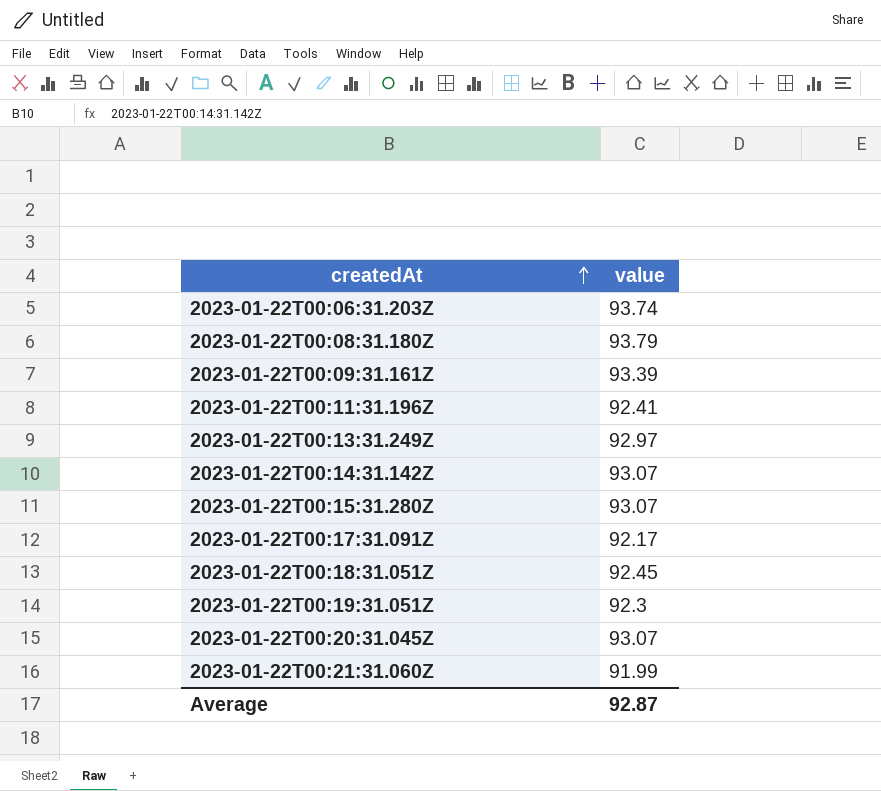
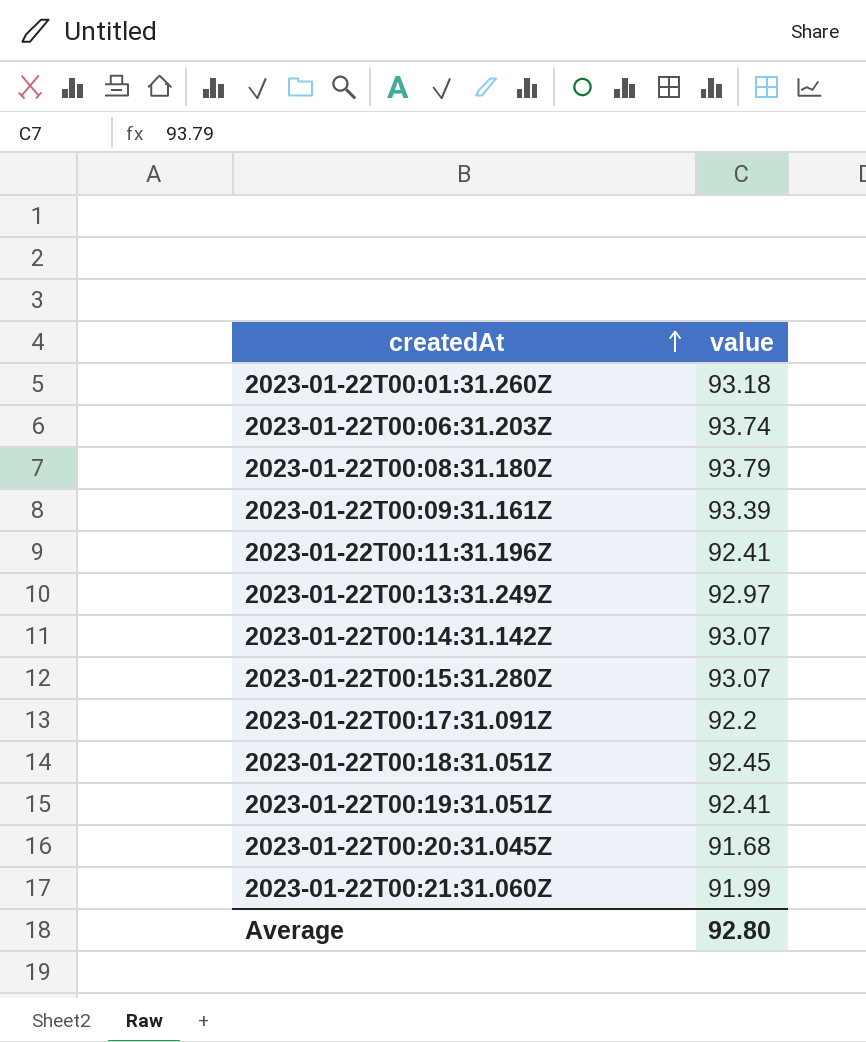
row 2023-01-22T00:01:31.260Z: none -> 93.18
2023-01-22T00:17:31.091Z | value: 92.17 -> 92.2
2023-01-22T00:19:31.051Z | value: 92.3 -> 92.41
2023-01-22T00:20:31.045Z | value: 93.07 -> 91.68
Average | value: 92.87 -> 92.80

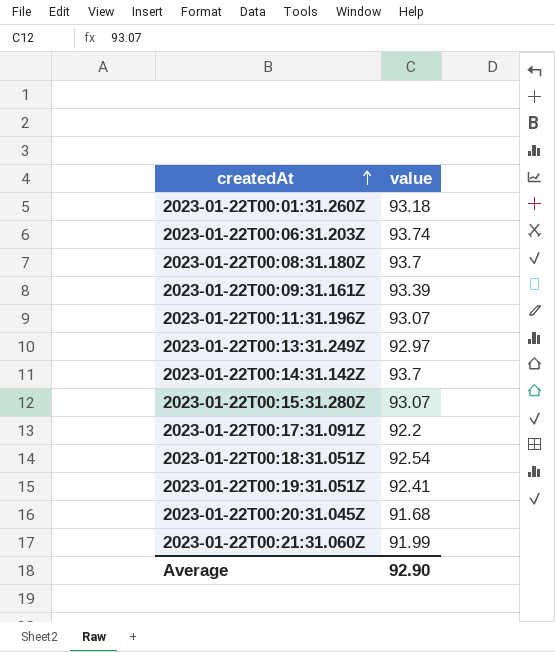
2023-01-22T00:08:31.180Z | value: 93.79 -> 93.7
2023-01-22T00:11:31.196Z | value: 92.41 -> 93.07
2023-01-22T00:14:31.142Z | value: 93.07 -> 93.7
2023-01-22T00:18:31.051Z | value: 92.45 -> 92.54
Average | value: 92.80 -> 92.90

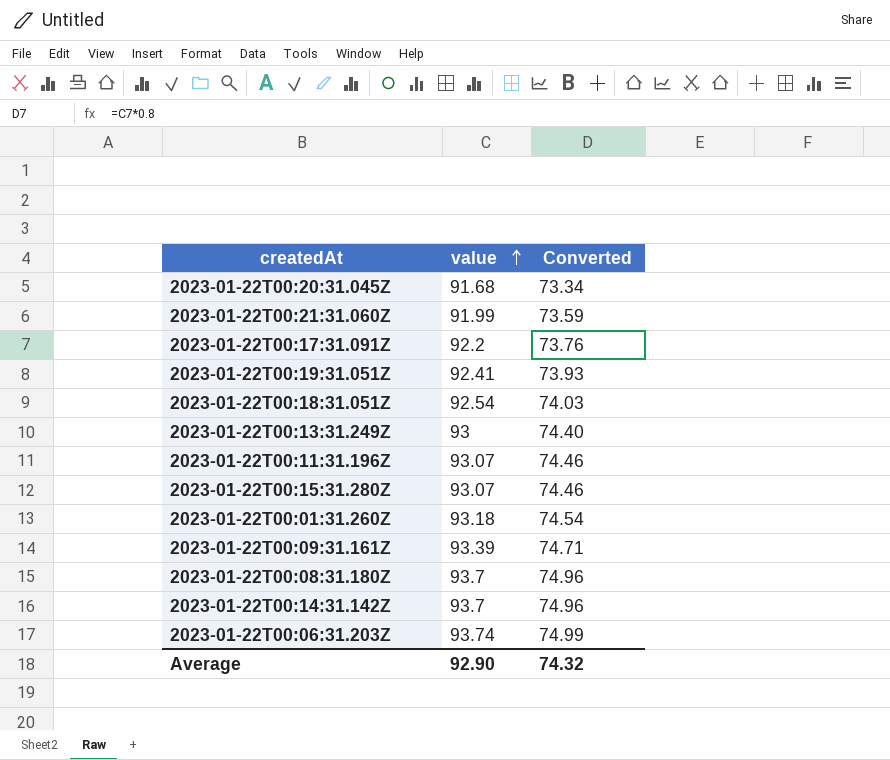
row order: createdAt ascending -> value ascending
column Converted | formula: none -> [value] * 0.8
2023-01-22T00:13:31.249Z | value: 92.97 -> 93

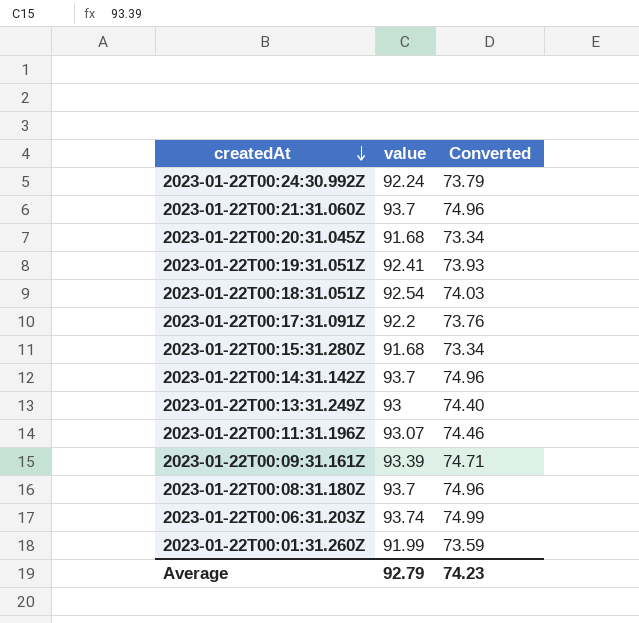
row order: value ascending -> createdAt descending
row 2023-01-22T00:24:30.992Z: none -> 92.24 | 73.79
2023-01-22T00:21:31.060Z | value: 91.99 -> 93.7
2023-01-22T00:21:31.060Z | Converted: 73.59 -> 74.96
2023-01-22T00:15:31.280Z | value: 93.07 -> 91.68
2023-01-22T00:15:31.280Z | Converted: 74.46 -> 73.34
2023-01-22T00:01:31.260Z | value: 93.18 -> 91.99
2023-01-22T00:01:31.260Z | Converted: 74.54 -> 73.59
Average | value: 92.90 -> 92.79
Average | Converted: 74.32 -> 74.23

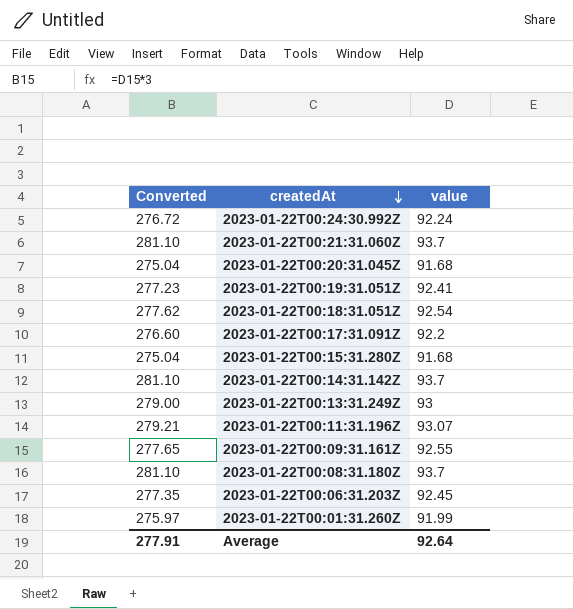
column Converted | formula: [value] * 0.8 -> [value] * 3
column Converted | position: 3 -> 1
2023-01-22T00:09:31.161Z | value: 93.39 -> 92.55
2023-01-22T00:06:31.203Z | value: 93.74 -> 92.45
Average | Converted: 74.23 -> 277.91
Average | value: 92.79 -> 92.64

